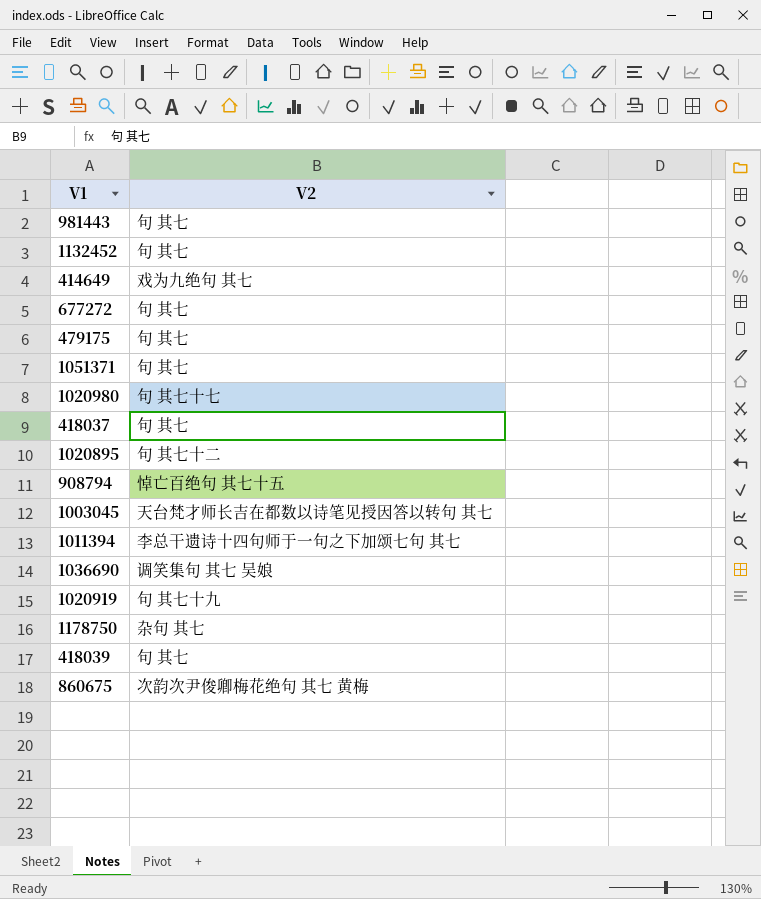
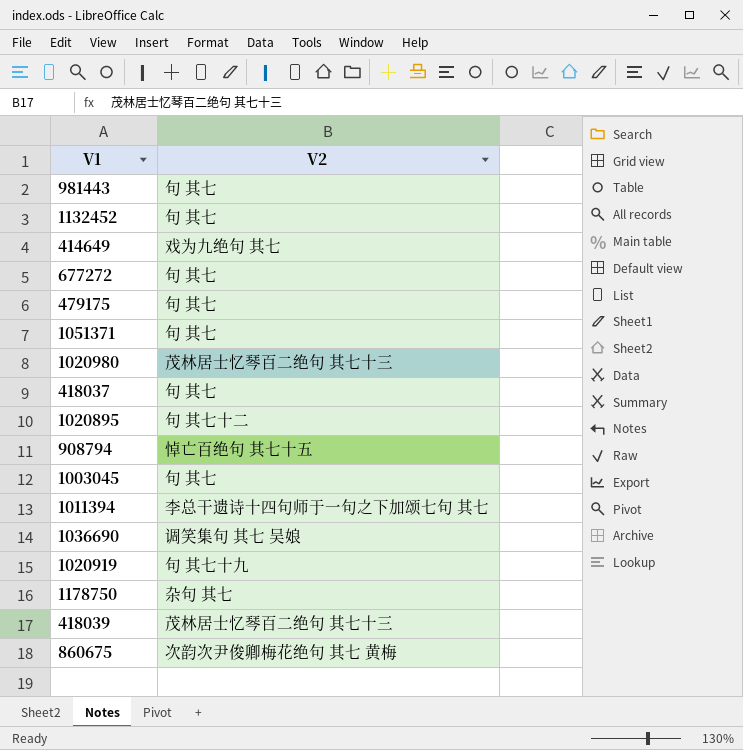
1020980 | V2: 句 其七十七 -> 茂林居士忆琴百二绝句 其七十三
1003045 | V2: 天台梵才师长吉在都数以诗笔见授因答以转句 其七 -> 句 其七
418039 | V2: 句 其七 -> 茂林居士忆琴百二绝句 其七十三

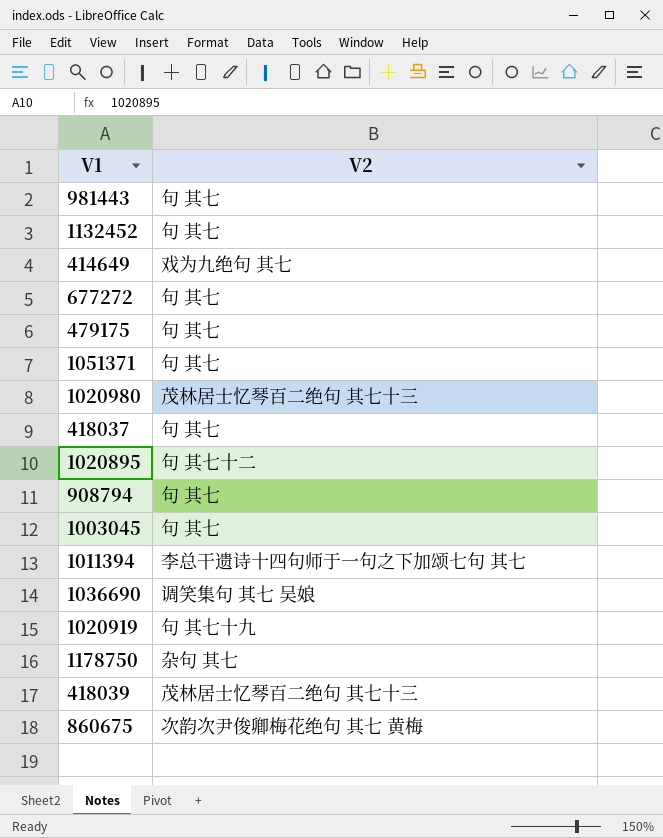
908794 | V2: 悼亡百绝句 其七十五 -> 句 其七

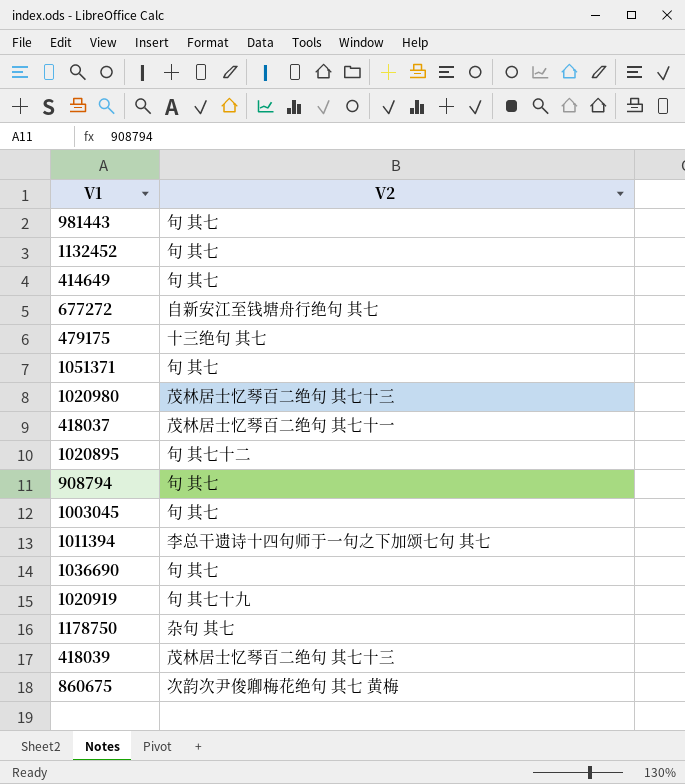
414649 | V2: 戏为九绝句 其七 -> 句 其七
677272 | V2: 句 其七 -> 自新安江至钱塘舟行绝句 其七
479175 | V2: 句 其七 -> 十三绝句 其七
418037 | V2: 句 其七 -> 茂林居士忆琴百二绝句 其七十一
1036690 | V2: 调笑集句 其七 吴娘 -> 句 其七

